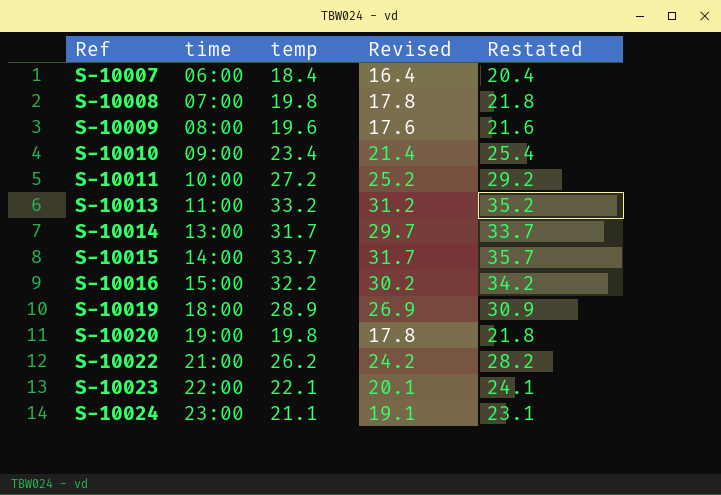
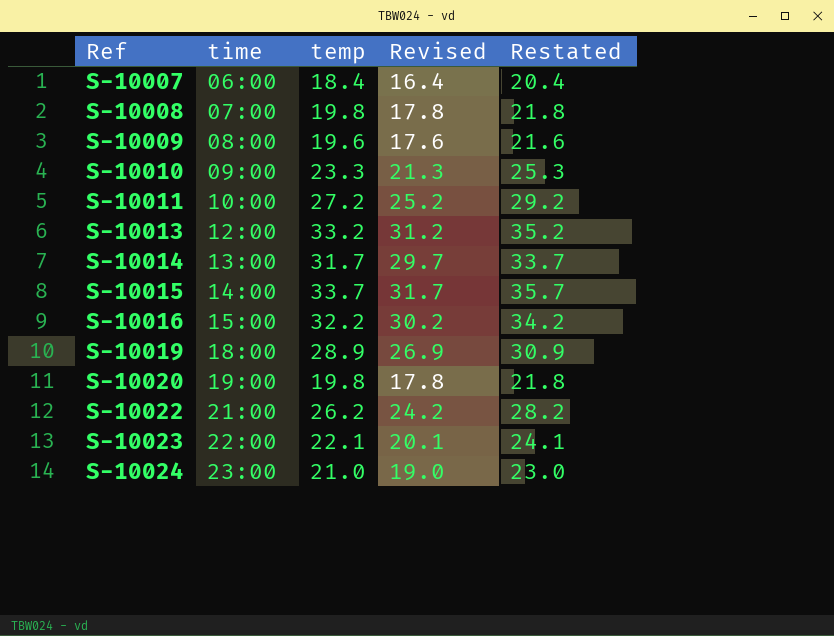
S-10010 | temp: 23.4 -> 23.3
S-10010 | Revised: 21.4 -> 21.3
S-10010 | Restated: 25.4 -> 25.3
S-10013 | time: 11:00 -> 12:00
S-10024 | temp: 21.1 -> 21.0
S-10024 | Revised: 19.1 -> 19.0
S-10024 | Restated: 23.1 -> 23.0

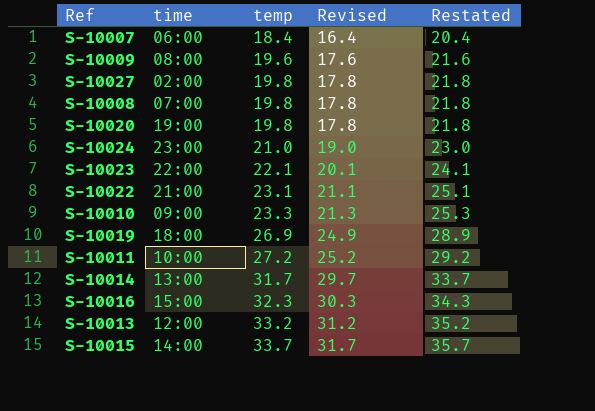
row order: Ref ascending -> temp ascending
row S-10027: none -> 02:00 | 19.8 | 17.8 | 21.8
S-10022 | temp: 26.2 -> 23.1
S-10022 | Revised: 24.2 -> 21.1
S-10022 | Restated: 28.2 -> 25.1
S-10019 | temp: 28.9 -> 26.9
S-10019 | Revised: 26.9 -> 24.9
S-10019 | Restated: 30.9 -> 28.9
S-10016 | temp: 32.2 -> 32.3
S-10016 | Revised: 30.2 -> 30.3
S-10016 | Restated: 34.2 -> 34.3

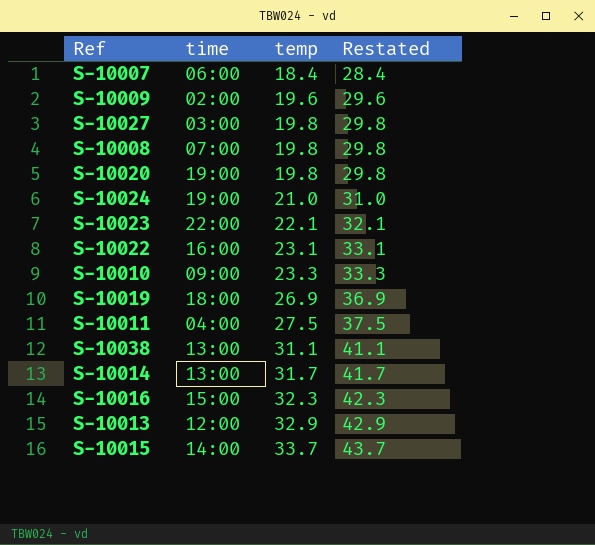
column Revised | formula: [temp] - 2 -> none
column Restated | formula: [temp] + 2 -> [temp] + 10
S-10009 | time: 08:00 -> 02:00
S-10027 | time: 02:00 -> 03:00
S-10024 | time: 23:00 -> 19:00
S-10022 | time: 21:00 -> 16:00
S-10011 | time: 10:00 -> 04:00
S-10011 | temp: 27.2 -> 27.5
row S-10038: none -> 13:00 | 31.1 | 41.1
S-10013 | temp: 33.2 -> 32.9

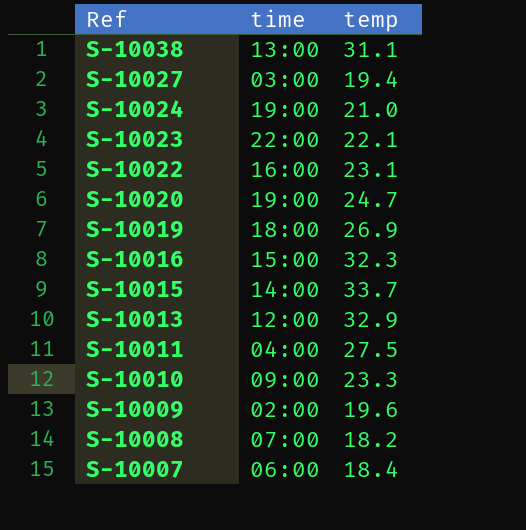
row order: temp ascending -> Ref descending
column Restated | formula: [temp] + 10 -> none
row S-10014: 13:00 | 31.7 | 41.7 -> none
S-10027 | temp: 19.8 -> 19.4
S-10020 | temp: 19.8 -> 24.7
S-10008 | temp: 19.8 -> 18.2

